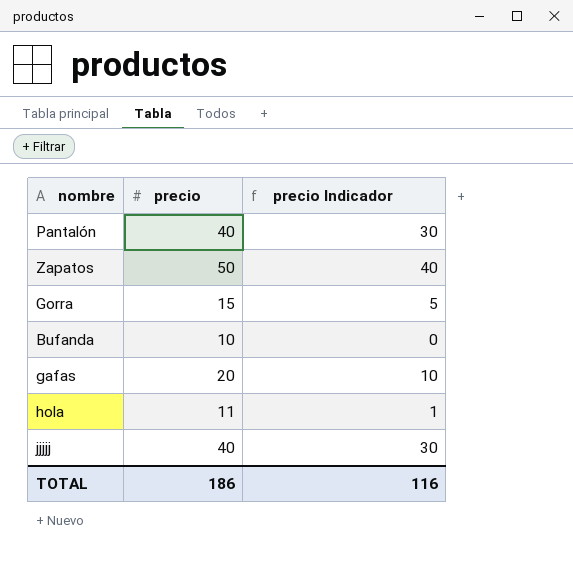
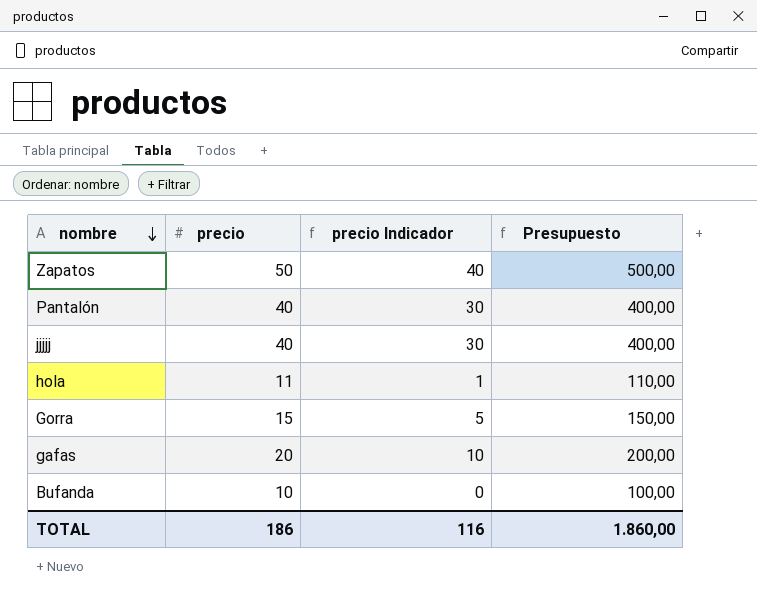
row order: none -> nombre descending
column Presupuesto | formula: none -> [precio] * 10

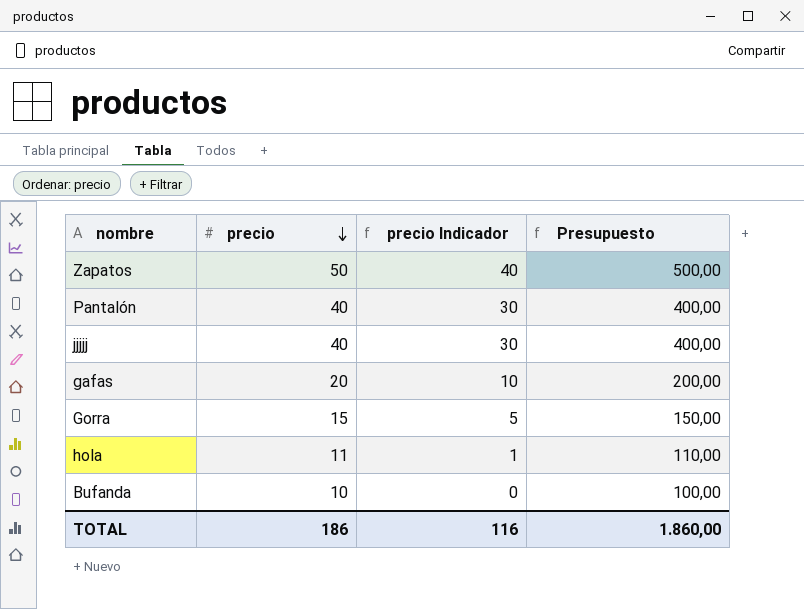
row order: nombre descending -> precio descending

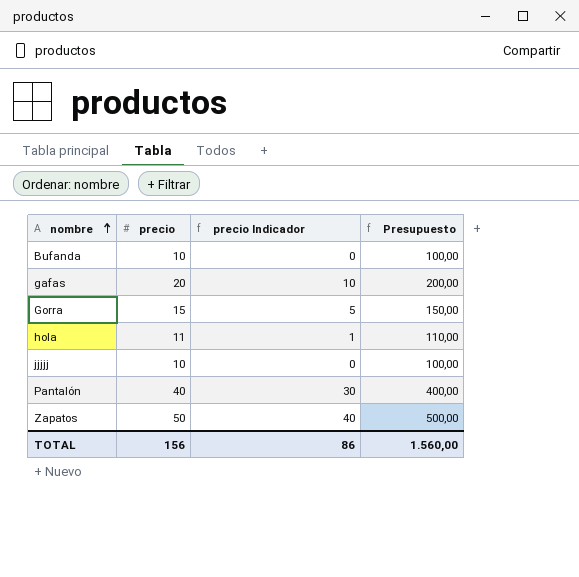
row order: precio descending -> nombre ascending
jjjjj | precio: 40 -> 10
jjjjj | precio Indicador: 30 -> 0
jjjjj | Presupuesto: 400,00 -> 100,00
TOTAL | precio: 186 -> 156
TOTAL | precio Indicador: 116 -> 86
TOTAL | Presupuesto: 1.860,00 -> 1.560,00

